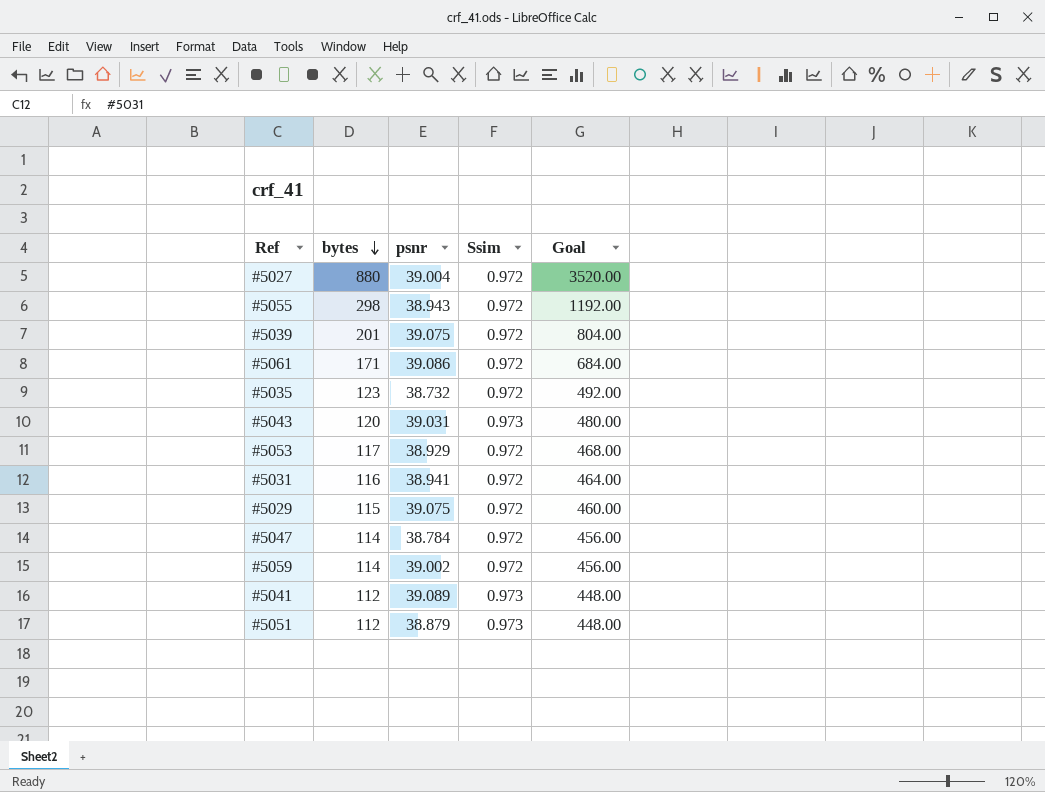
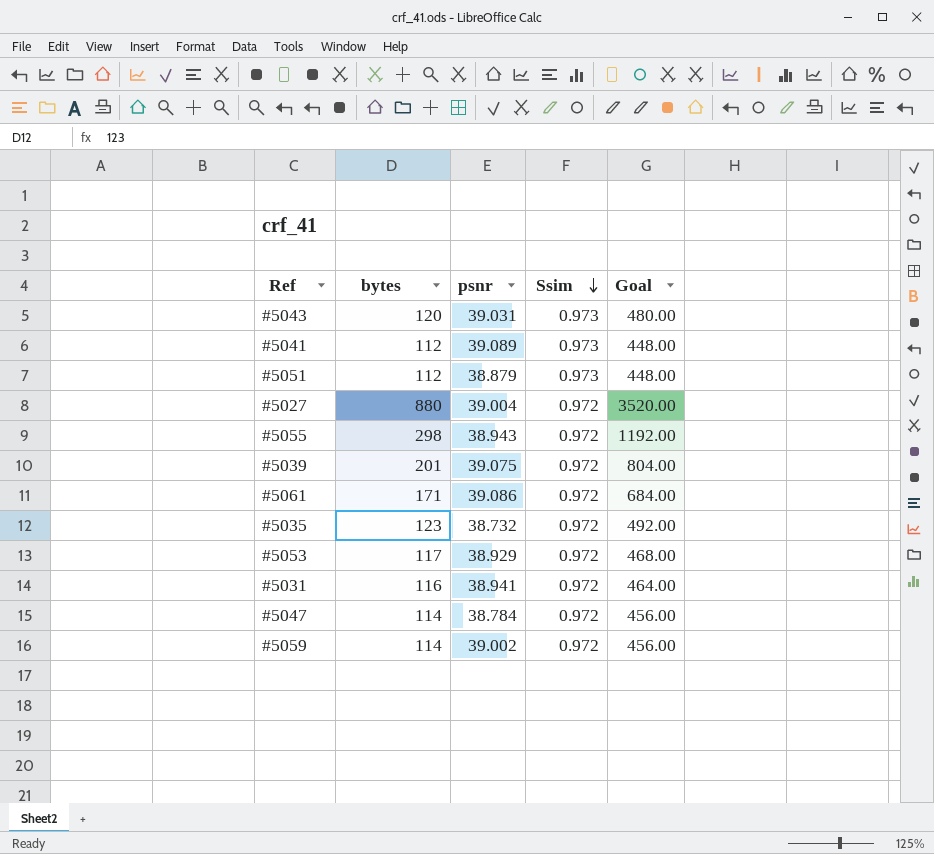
row order: bytes descending -> Ssim descending
row #5029: 115 | 39.075 | 0.972 | 460.00 -> none

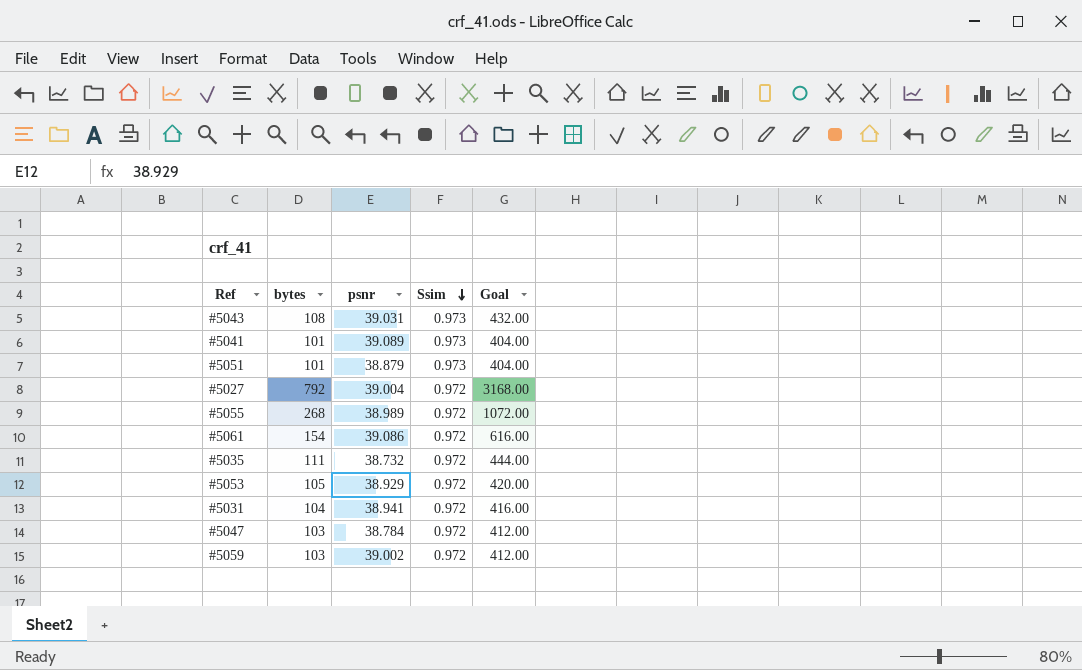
row #5039: 201 | 39.075 | 0.972 | 804.00 -> none
#5043 | bytes: 120 -> 108
#5043 | Goal: 480.00 -> 432.00
#5041 | bytes: 112 -> 101
#5041 | Goal: 448.00 -> 404.00
#5051 | bytes: 112 -> 101
#5051 | Goal: 448.00 -> 404.00
#5027 | bytes: 880 -> 792
#5027 | Goal: 3520.00 -> 3168.00
#5055 | bytes: 298 -> 268
#5055 | psnr: 38.943 -> 38.989
#5055 | Goal: 1192.00 -> 1072.00
#5061 | bytes: 171 -> 154
#5061 | Goal: 684.00 -> 616.00
#5035 | bytes: 123 -> 111
#5035 | Goal: 492.00 -> 444.00
#5053 | bytes: 117 -> 105
#5053 | Goal: 468.00 -> 420.00
#5031 | bytes: 116 -> 104
#5031 | Goal: 464.00 -> 416.00
#5047 | bytes: 114 -> 103
#5047 | Goal: 456.00 -> 412.00
#5059 | bytes: 114 -> 103
#5059 | Goal: 456.00 -> 412.00

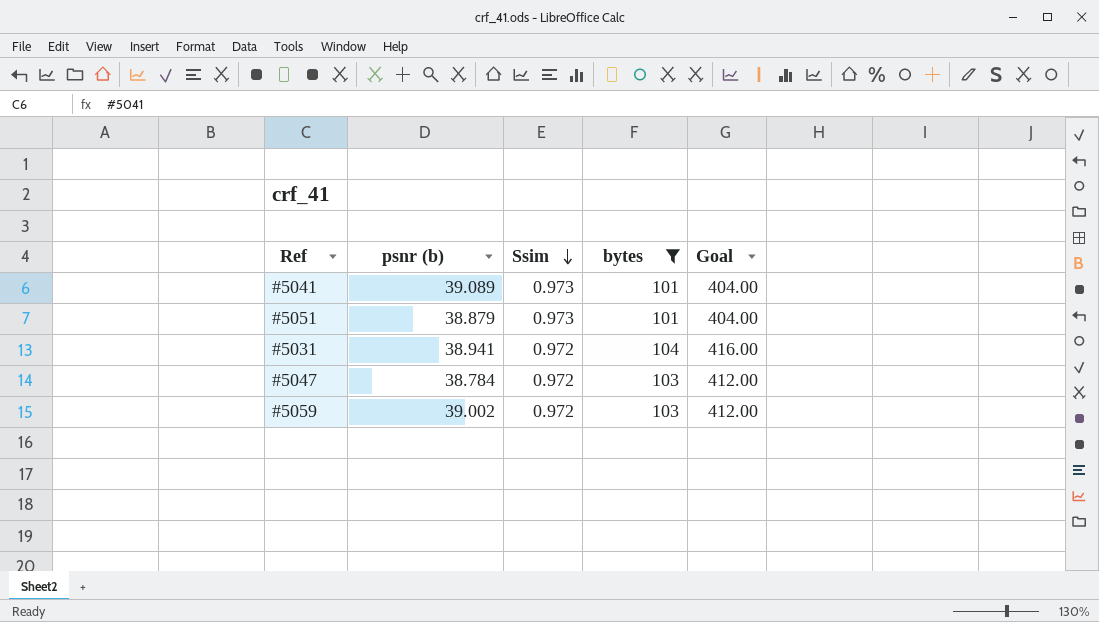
filter: none -> bytes <= 104
column name: psnr -> psnr (b)
column bytes | position: 2 -> 4

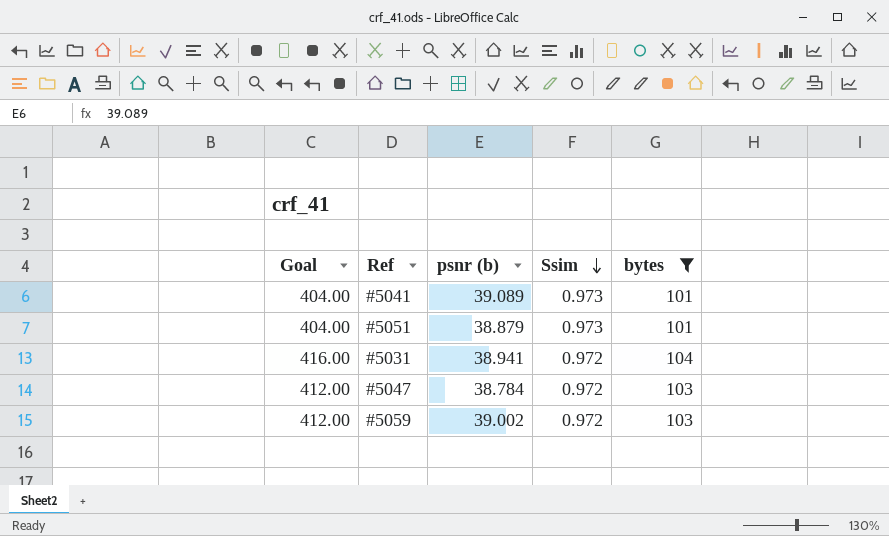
column Goal | position: 5 -> 1

